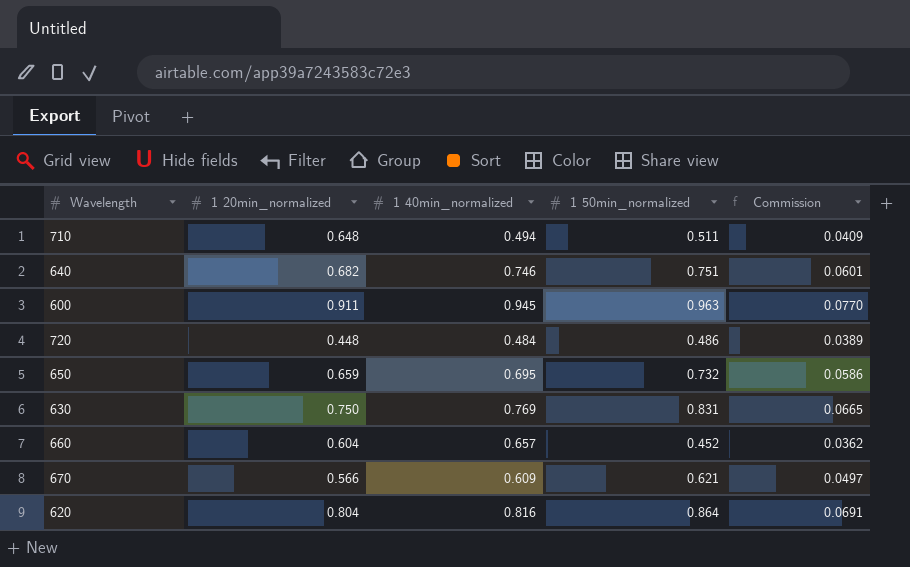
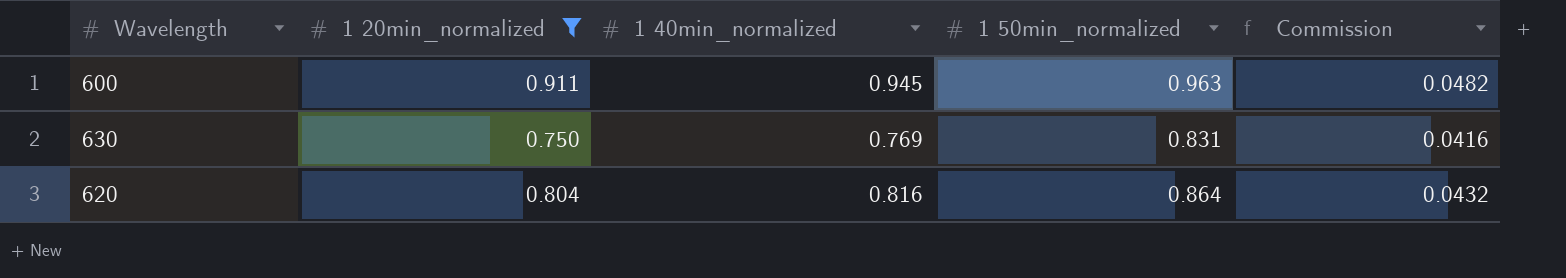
filter: none -> 1 20min_normalized >= 0.750
column Commission | formula: [1 50min_normalized] * 0.08 -> [1 50min_normalized] * 0.05

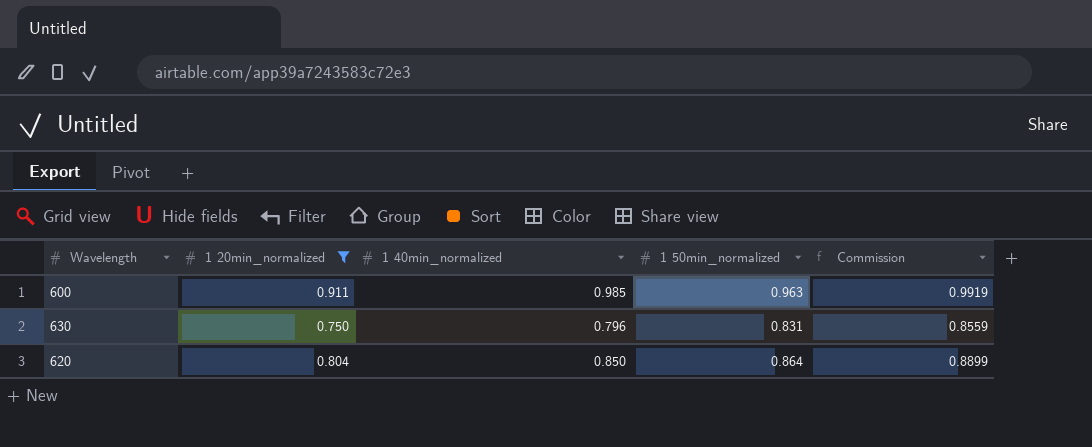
column Commission | formula: [1 50min_normalized] * 0.05 -> [1 50min_normalized] * 1.03
600 | 1 40min_normalized: 0.945 -> 0.985
630 | 1 40min_normalized: 0.769 -> 0.796
620 | 1 40min_normalized: 0.816 -> 0.850

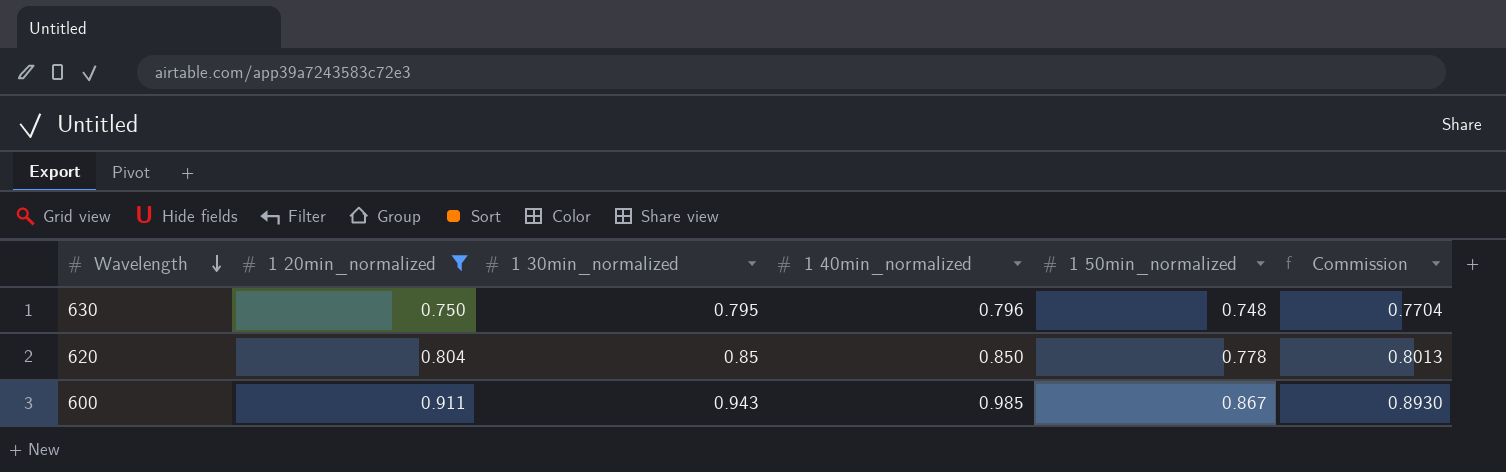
row order: none -> Wavelength descending
column 1 30min_normalized | position: none -> 3
630 | 1 50min_normalized: 0.831 -> 0.748
630 | Commission: 0.8559 -> 0.7704
620 | 1 50min_normalized: 0.864 -> 0.778
620 | Commission: 0.8899 -> 0.8013
600 | 1 50min_normalized: 0.963 -> 0.867
600 | Commission: 0.9919 -> 0.8930

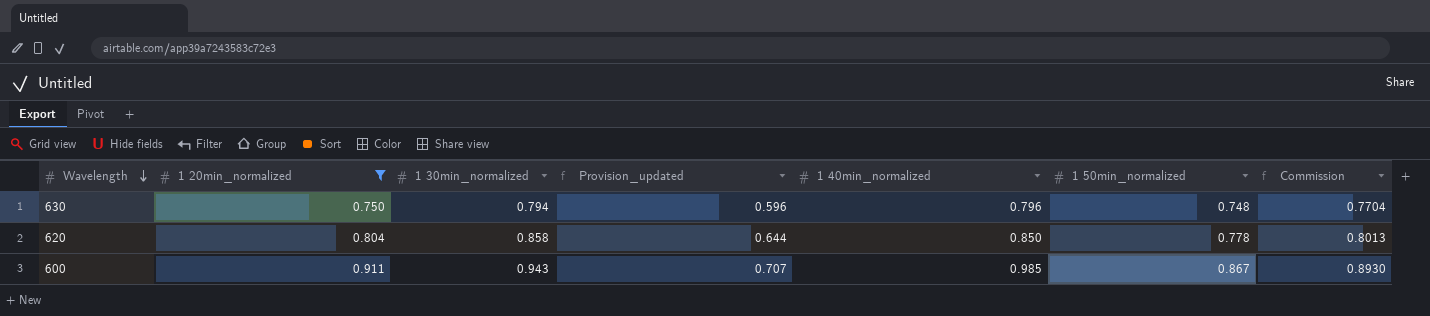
column Provision_updated | formula: none -> [1 30min_normalized] * 0.75
630 | 1 30min_normalized: 0.795 -> 0.794
620 | 1 30min_normalized: 0.85 -> 0.858

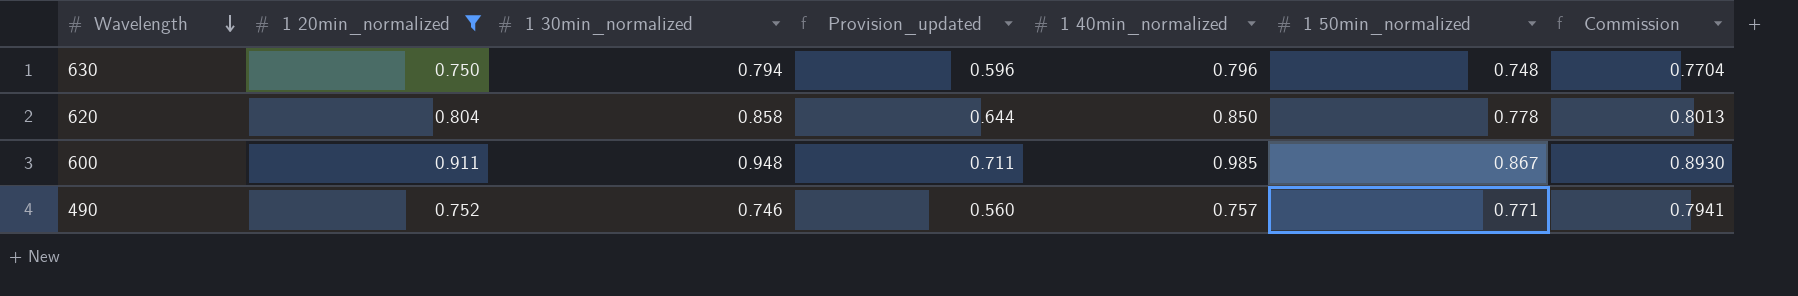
600 | 1 30min_normalized: 0.943 -> 0.948
600 | Provision_updated: 0.707 -> 0.711
row 490: none -> 0.752 | 0.746 | 0.560 | 0.757 | 0.771 | 0.7941

